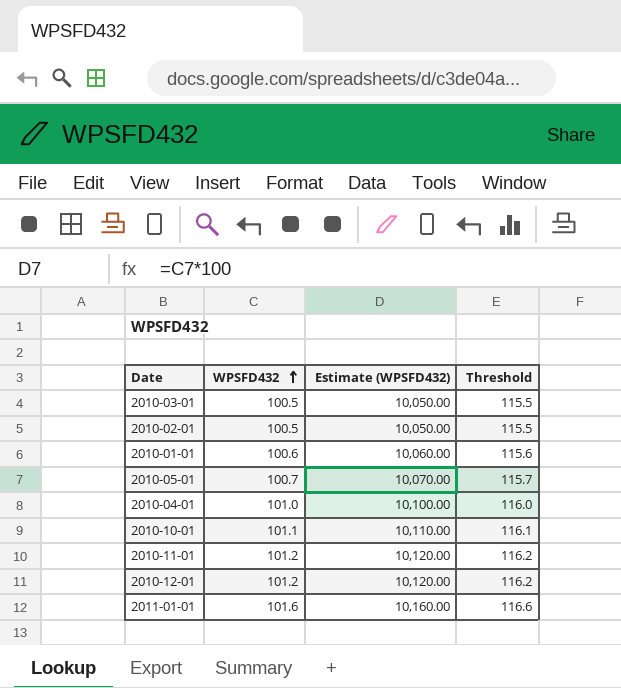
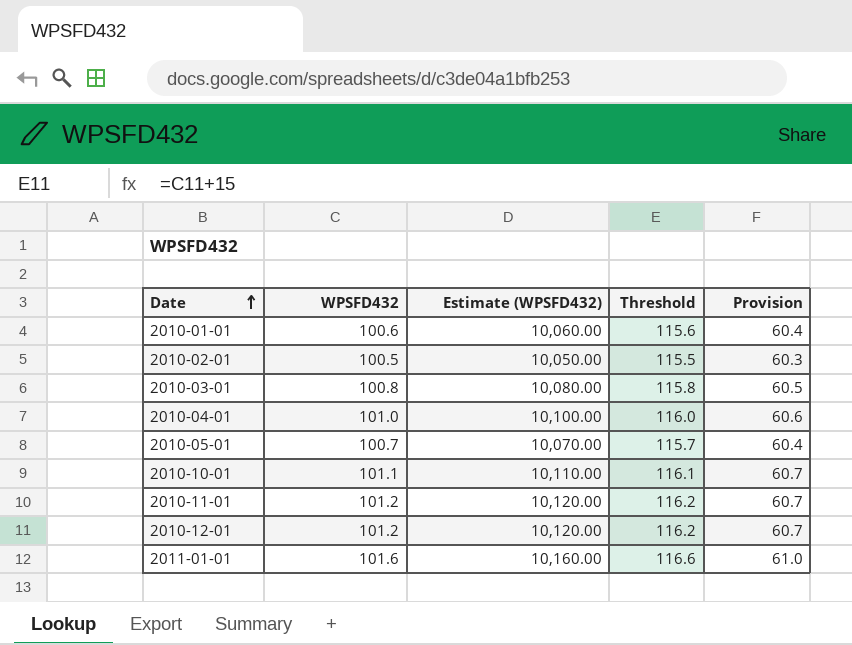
row order: WPSFD432 ascending -> Date ascending
column Provision | formula: none -> [WPSFD432] * 0.6
2010-03-01 | WPSFD432: 100.5 -> 100.8
2010-03-01 | Estimate (WPSFD432): 10,050.00 -> 10,080.00
2010-03-01 | Threshold: 115.5 -> 115.8

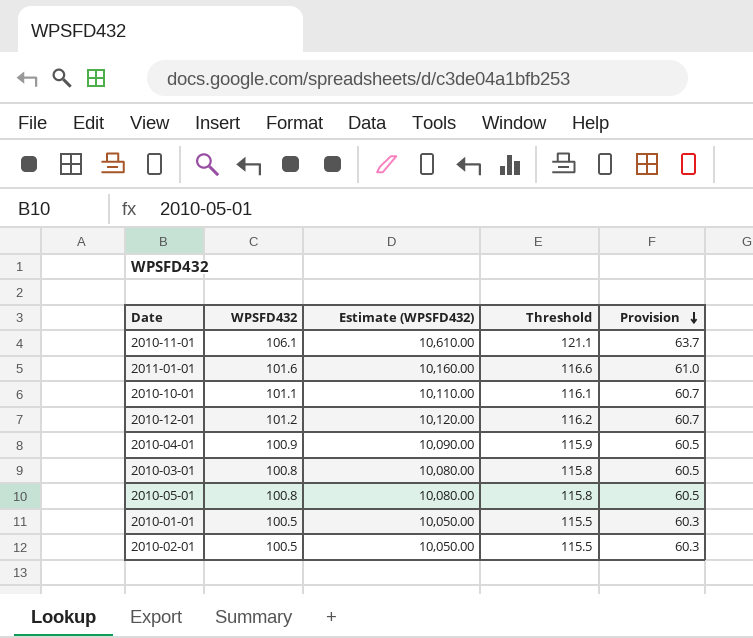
row order: Date ascending -> Provision descending
2010-11-01 | WPSFD432: 101.2 -> 106.1
2010-11-01 | Estimate (WPSFD432): 10,120.00 -> 10,610.00
2010-11-01 | Threshold: 116.2 -> 121.1
2010-11-01 | Provision: 60.7 -> 63.7
2010-04-01 | WPSFD432: 101.0 -> 100.9
2010-04-01 | Estimate (WPSFD432): 10,100.00 -> 10,090.00
2010-04-01 | Threshold: 116.0 -> 115.9
2010-04-01 | Provision: 60.6 -> 60.5
2010-05-01 | WPSFD432: 100.7 -> 100.8
2010-05-01 | Estimate (WPSFD432): 10,070.00 -> 10,080.00
2010-05-01 | Threshold: 115.7 -> 115.8
2010-05-01 | Provision: 60.4 -> 60.5
2010-01-01 | WPSFD432: 100.6 -> 100.5
2010-01-01 | Estimate (WPSFD432): 10,060.00 -> 10,050.00
2010-01-01 | Threshold: 115.6 -> 115.5
2010-01-01 | Provision: 60.4 -> 60.3

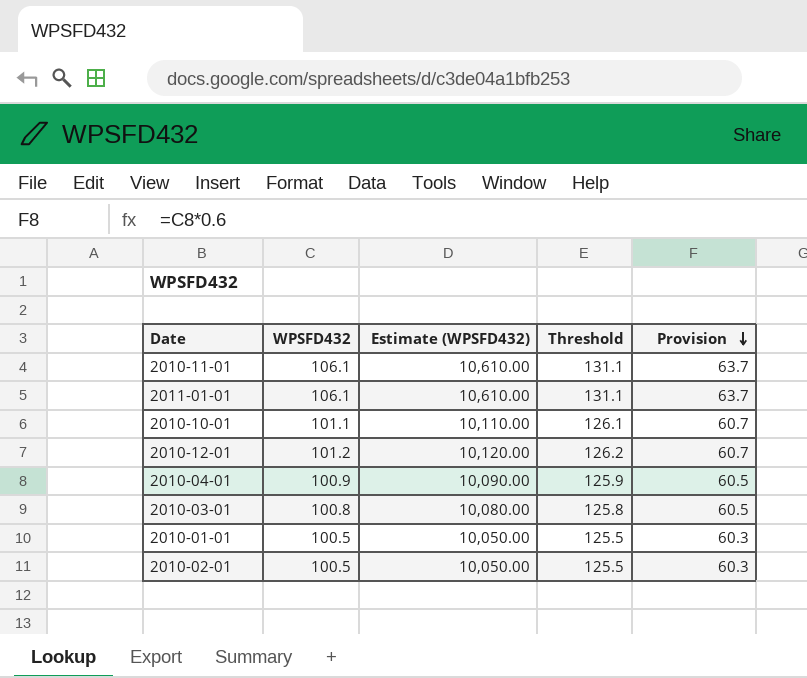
column Threshold | formula: [WPSFD432] + 15 -> [WPSFD432] + 25
row 2010-05-01: 100.8 | 10,080.00 | 115.8 | 60.5 -> none
2011-01-01 | WPSFD432: 101.6 -> 106.1
2011-01-01 | Estimate (WPSFD432): 10,160.00 -> 10,610.00
2011-01-01 | Provision: 61.0 -> 63.7

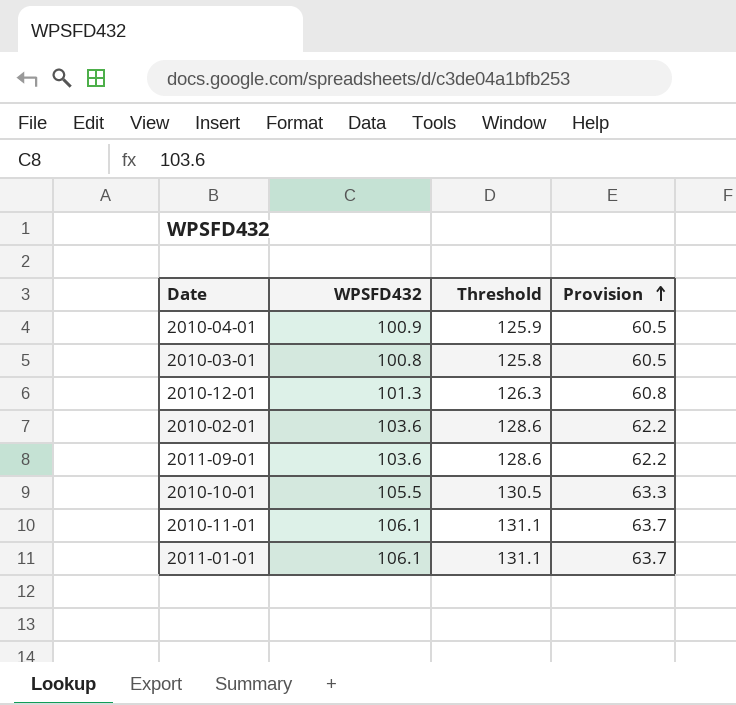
row order: Provision descending -> Provision ascending
column Estimate (WPSFD432) | formula: [WPSFD432] * 100 -> none
row 2010-01-01: 100.5 | 10,050.00 | 125.5 | 60.3 -> none
2010-12-01 | WPSFD432: 101.2 -> 101.3
2010-12-01 | Threshold: 126.2 -> 126.3
2010-12-01 | Provision: 60.7 -> 60.8
2010-02-01 | WPSFD432: 100.5 -> 103.6
2010-02-01 | Threshold: 125.5 -> 128.6
2010-02-01 | Provision: 60.3 -> 62.2
row 2011-09-01: none -> 103.6 | 128.6 | 62.2
2010-10-01 | WPSFD432: 101.1 -> 105.5
2010-10-01 | Threshold: 126.1 -> 130.5
2010-10-01 | Provision: 60.7 -> 63.3

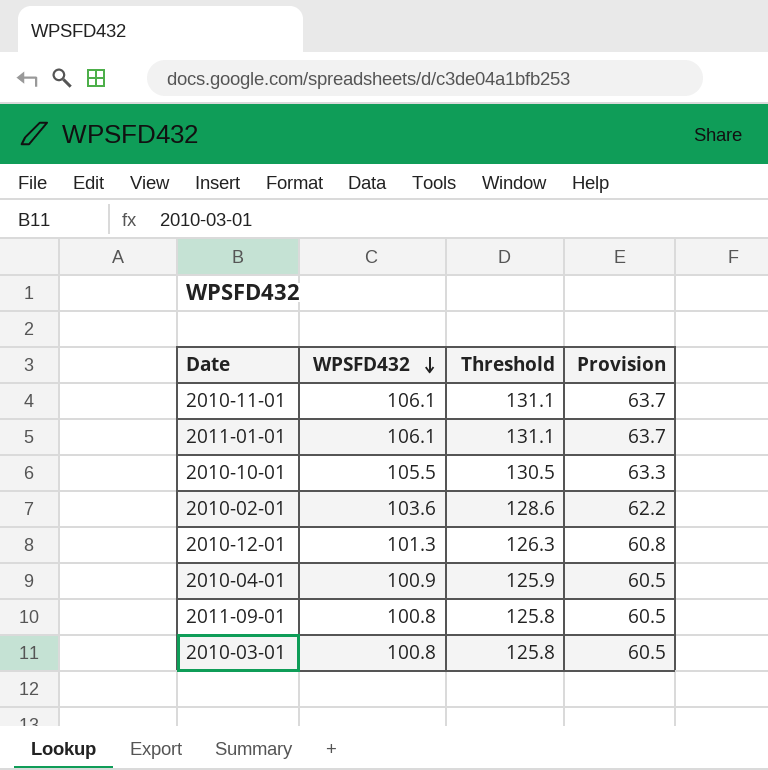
row order: Provision ascending -> WPSFD432 descending
2011-09-01 | WPSFD432: 103.6 -> 100.8
2011-09-01 | Threshold: 128.6 -> 125.8
2011-09-01 | Provision: 62.2 -> 60.5

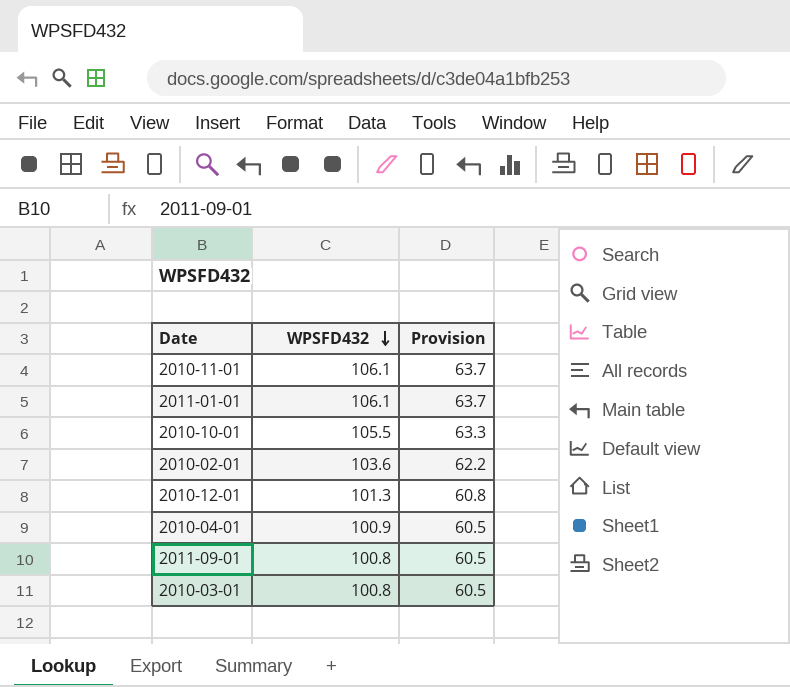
column Threshold | formula: [WPSFD432] + 25 -> none

